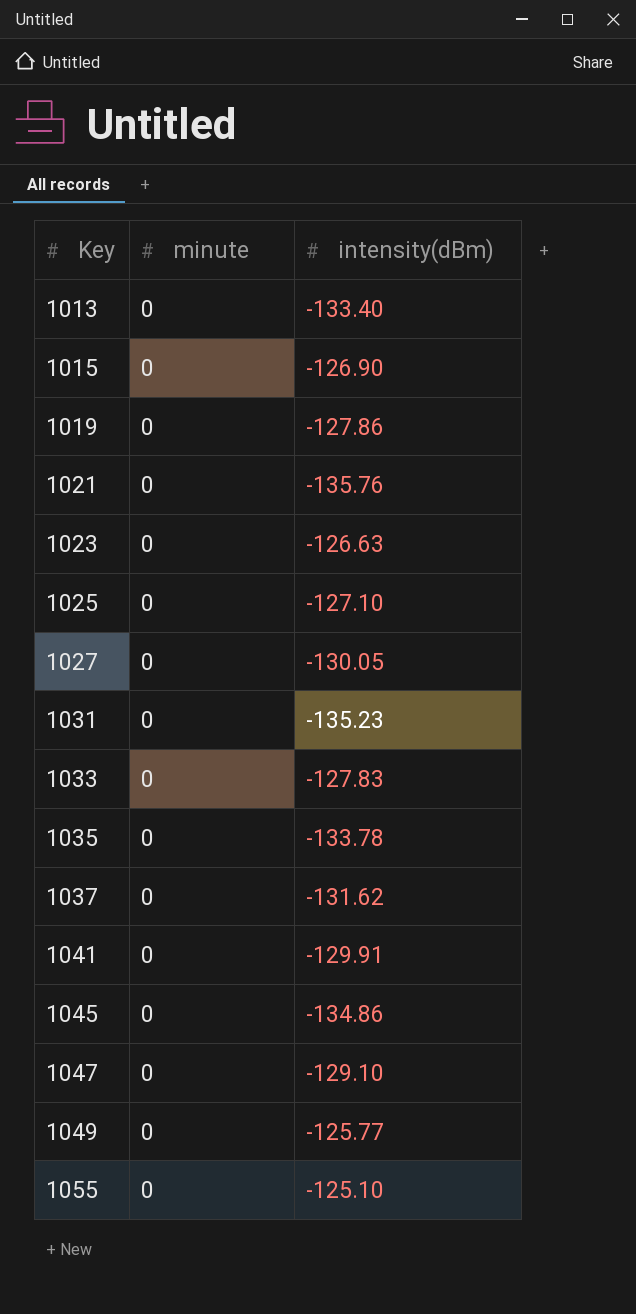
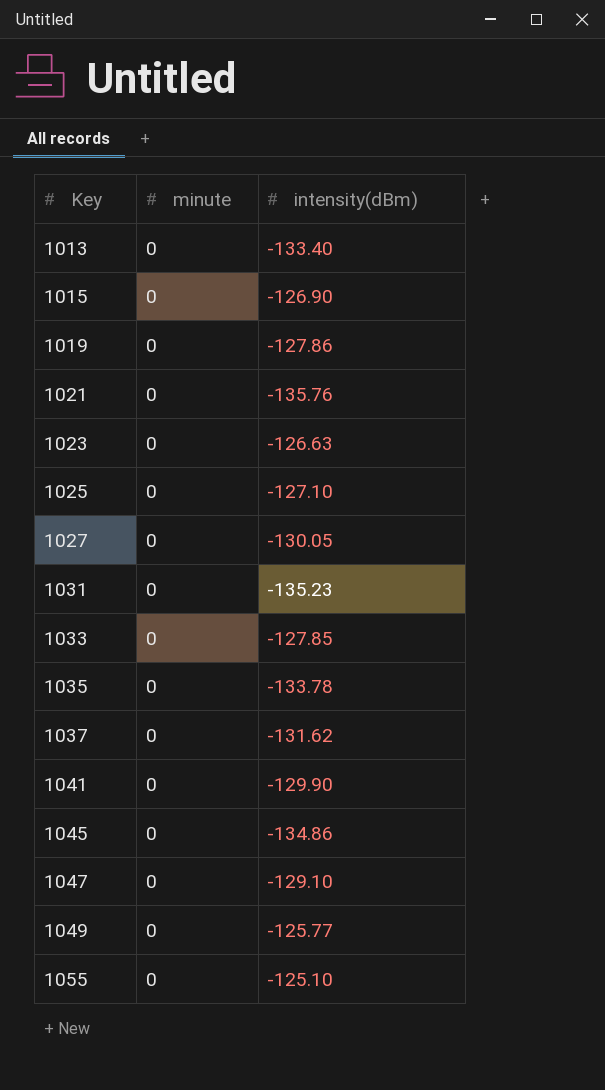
1033 | intensity(dBm): -127.83 -> -127.85
1041 | intensity(dBm): -129.91 -> -129.90

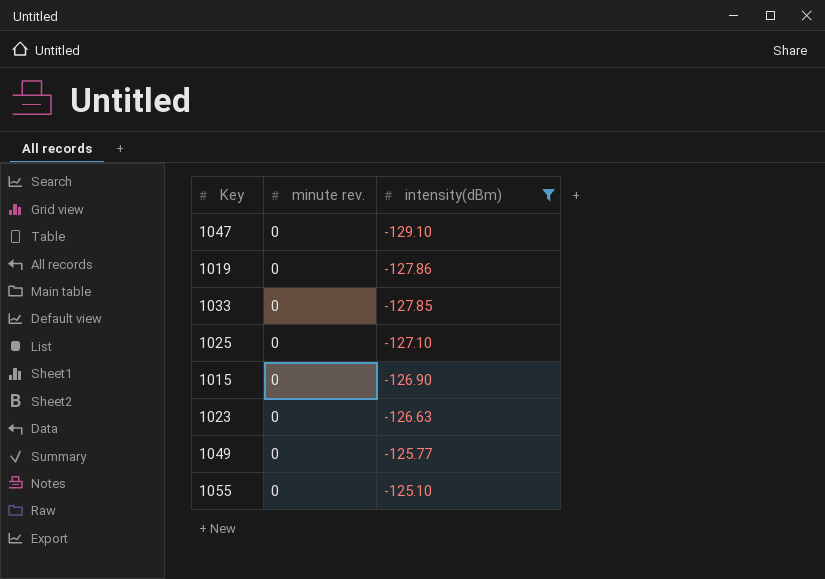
filter: none -> intensity(dBm) >= -129.10
row order: Key ascending -> intensity(dBm) ascending
column name: minute -> minute rev.

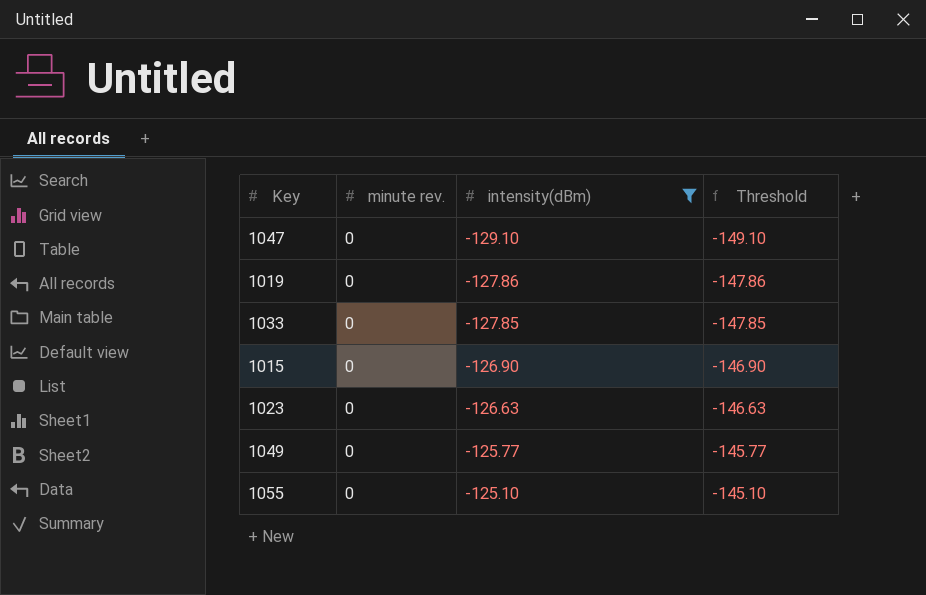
column Threshold | formula: none -> [intensity(dBm)] - 20
row 1025: 0 | -127.10 -> none

